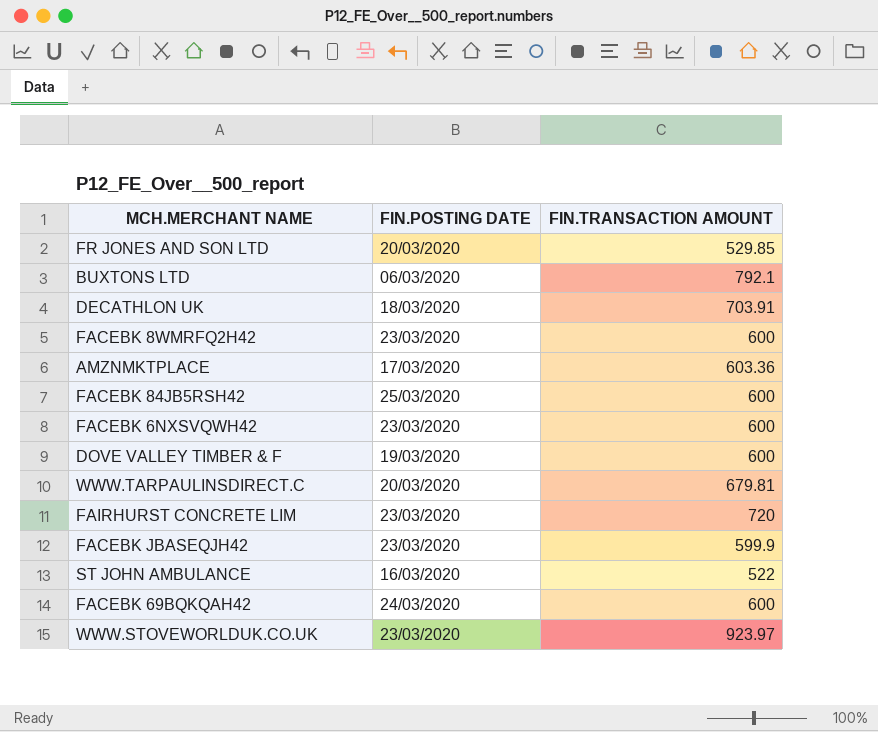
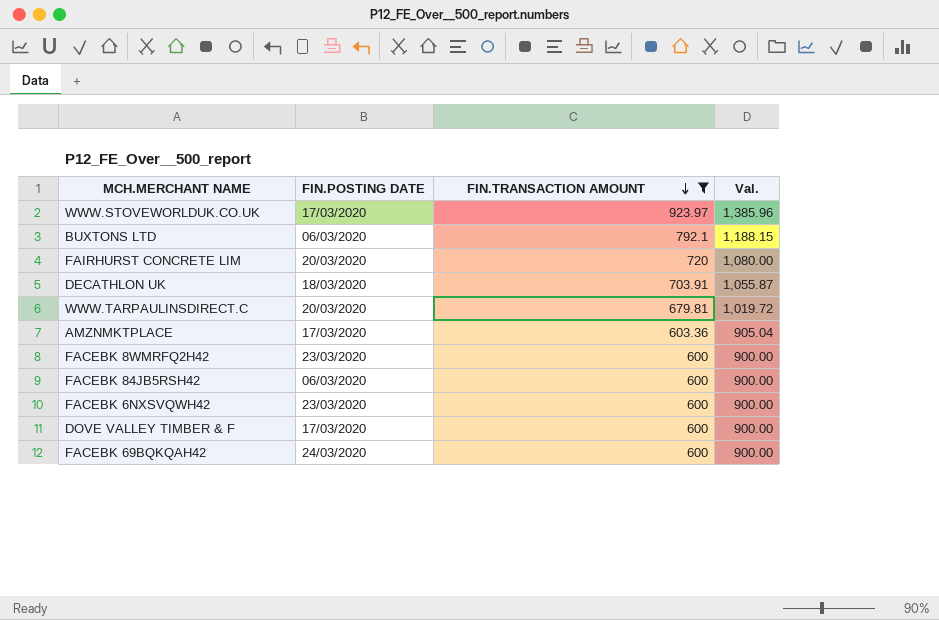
filter: none -> FIN.TRANSACTION AMOUNT >= 600
row order: none -> FIN.TRANSACTION AMOUNT descending
column Val. | formula: none -> [FIN.TRANSACTION AMOUNT] * 1.5
WWW.STOVEWORLDUK.CO.UK | FIN.POSTING DATE: 23/03/2020 -> 17/03/2020
FAIRHURST CONCRETE LIM | FIN.POSTING DATE: 23/03/2020 -> 20/03/2020
FACEBK 84JB5RSH42 | FIN.POSTING DATE: 25/03/2020 -> 06/03/2020
DOVE VALLEY TIMBER & F | FIN.POSTING DATE: 19/03/2020 -> 17/03/2020

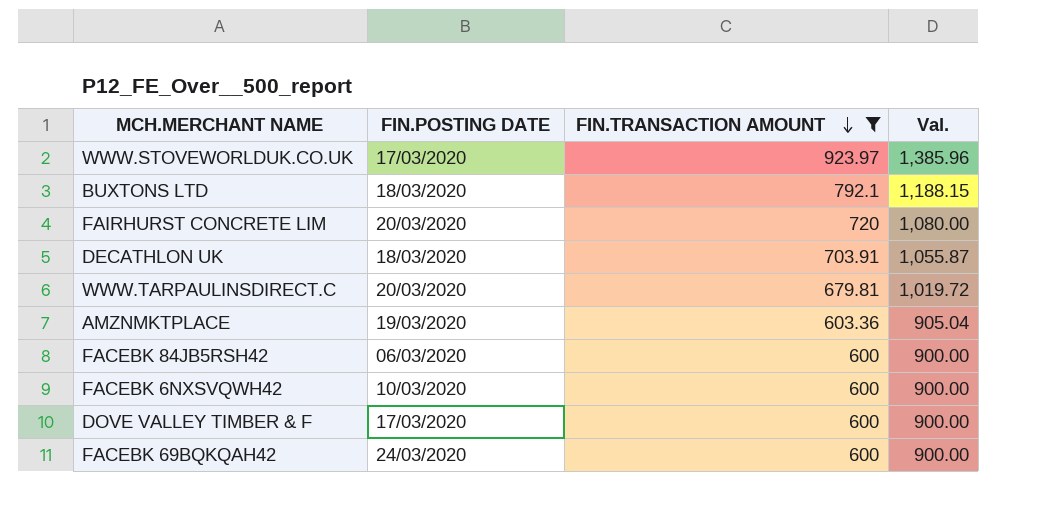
row FACEBK 8WMRFQ2H42: 23/03/2020 | 600 | 900.00 -> none
BUXTONS LTD | FIN.POSTING DATE: 06/03/2020 -> 18/03/2020
AMZNMKTPLACE | FIN.POSTING DATE: 17/03/2020 -> 19/03/2020
FACEBK 6NXSVQWH42 | FIN.POSTING DATE: 23/03/2020 -> 10/03/2020

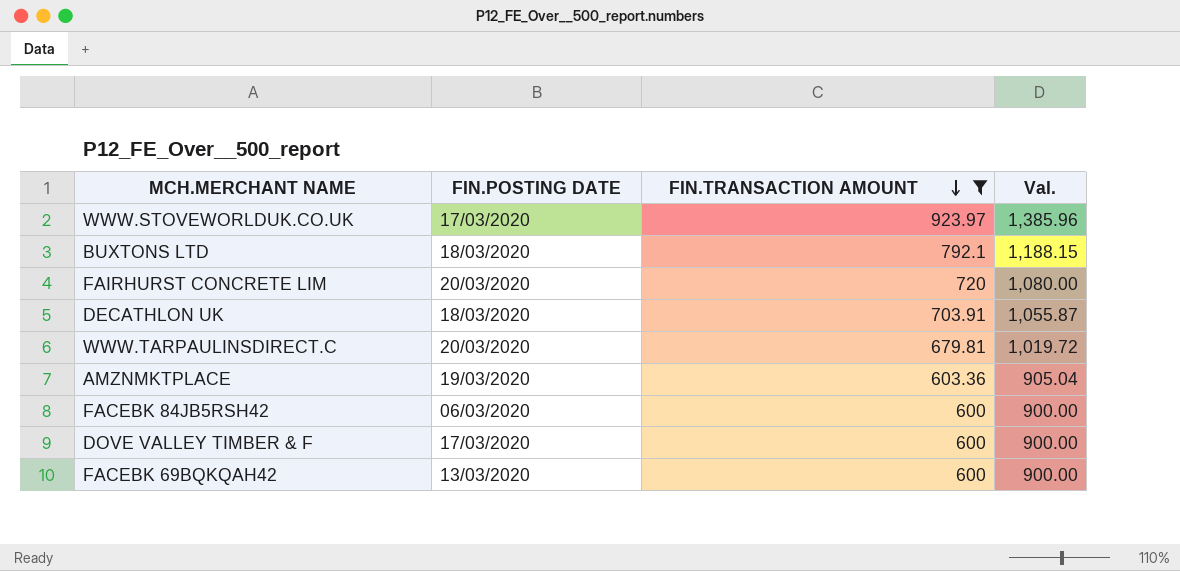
row FACEBK 6NXSVQWH42: 10/03/2020 | 600 | 900.00 -> none
FACEBK 69BQKQAH42 | FIN.POSTING DATE: 24/03/2020 -> 13/03/2020

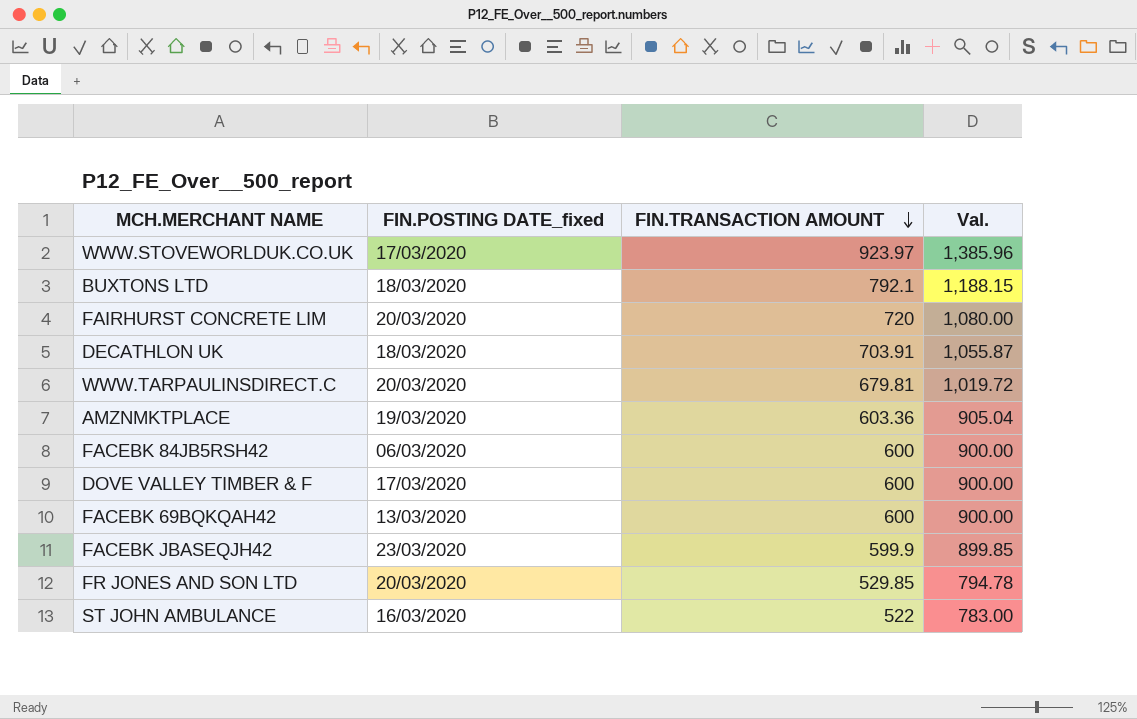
filter: FIN.TRANSACTION AMOUNT >= 600 -> none
column name: FIN.POSTING DATE -> FIN.POSTING DATE_fixed

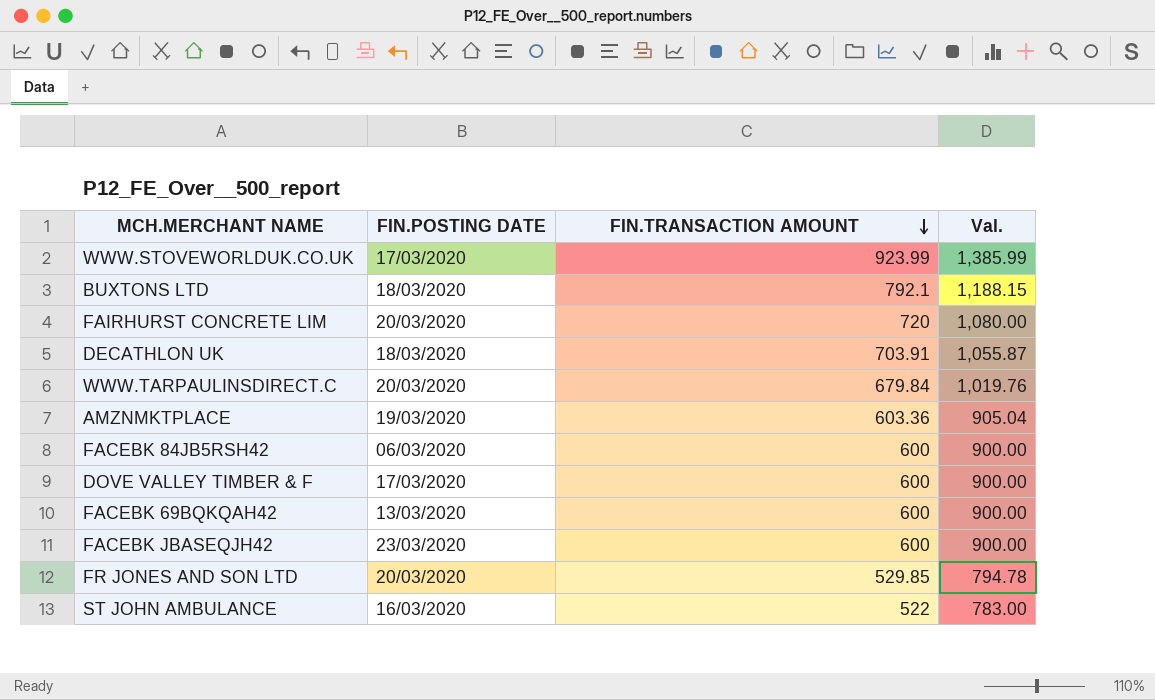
column name: FIN.POSTING DATE_fixed -> FIN.POSTING DATE
WWW.STOVEWORLDUK.CO.UK | FIN.TRANSACTION AMOUNT: 923.97 -> 923.99
WWW.STOVEWORLDUK.CO.UK | Val.: 1,385.96 -> 1,385.99
WWW.TARPAULINSDIRECT.C | FIN.TRANSACTION AMOUNT: 679.81 -> 679.84
WWW.TARPAULINSDIRECT.C | Val.: 1,019.72 -> 1,019.76
FACEBK JBASEQJH42 | FIN.TRANSACTION AMOUNT: 599.9 -> 600
FACEBK JBASEQJH42 | Val.: 899.85 -> 900.00

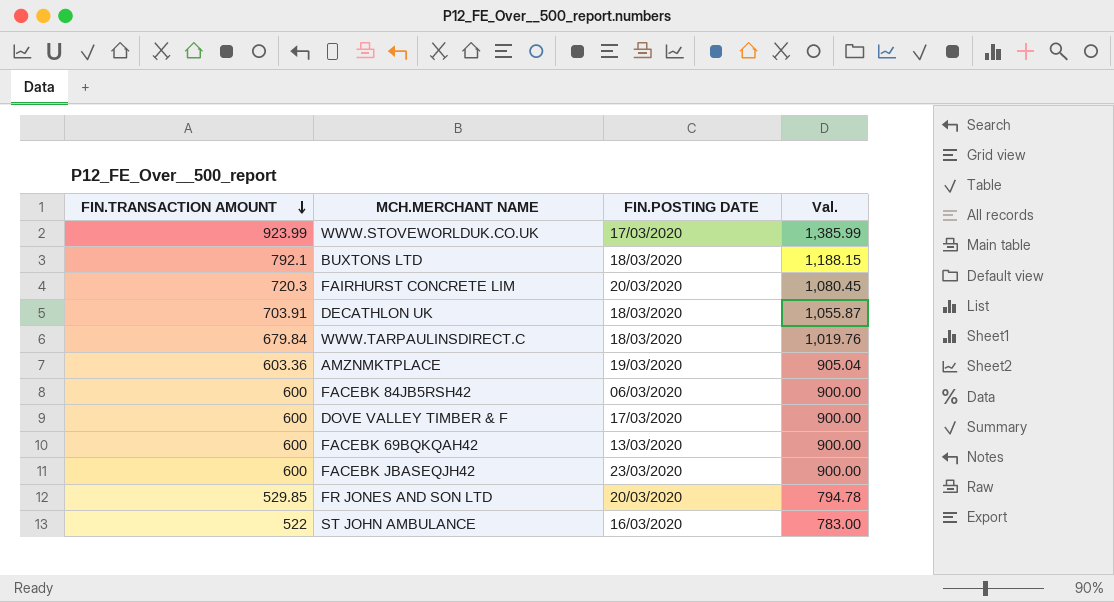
column FIN.TRANSACTION AMOUNT | position: 3 -> 1
FAIRHURST CONCRETE LIM | FIN.TRANSACTION AMOUNT: 720 -> 720.3
FAIRHURST CONCRETE LIM | Val.: 1,080.00 -> 1,080.45
WWW.TARPAULINSDIRECT.C | FIN.POSTING DATE: 20/03/2020 -> 18/03/2020

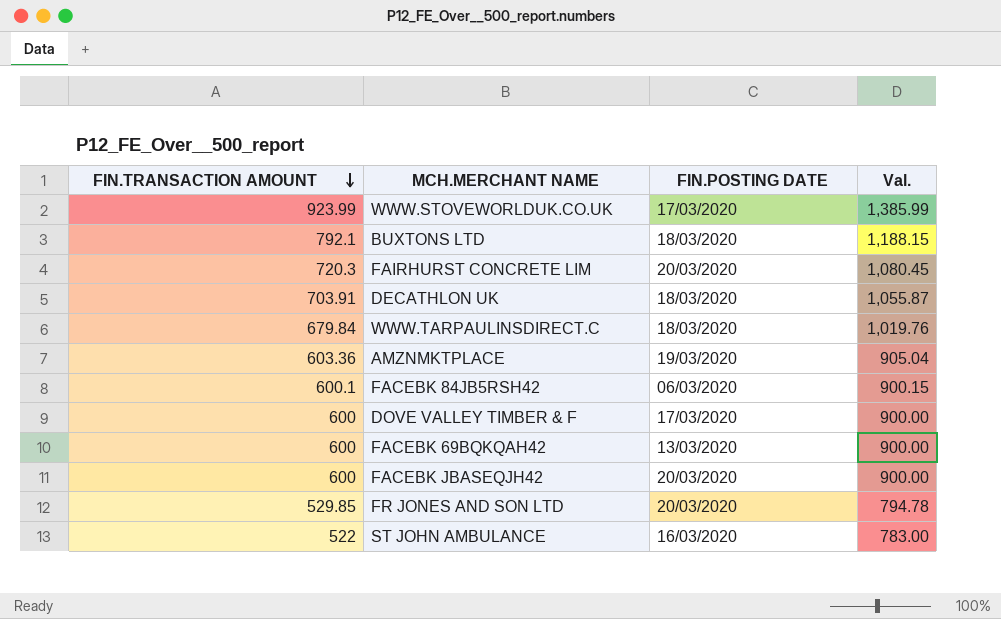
FACEBK 84JB5RSH42 | FIN.TRANSACTION AMOUNT: 600 -> 600.1
FACEBK 84JB5RSH42 | Val.: 900.00 -> 900.15
FACEBK JBASEQJH42 | FIN.POSTING DATE: 23/03/2020 -> 20/03/2020

